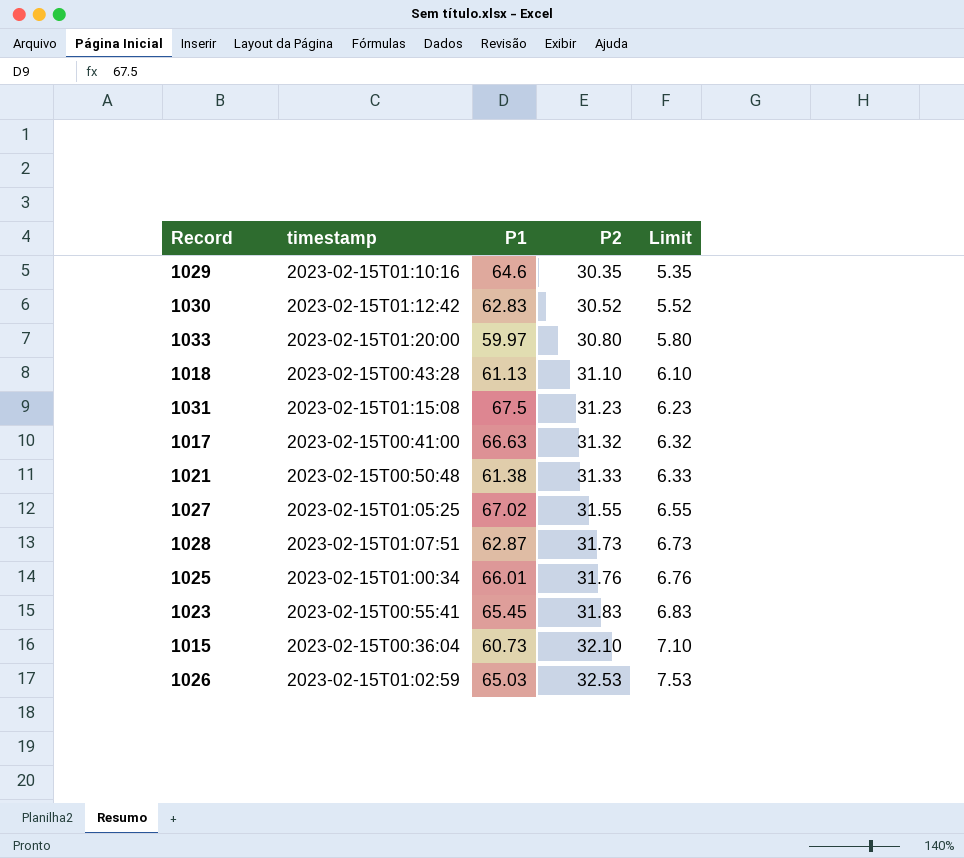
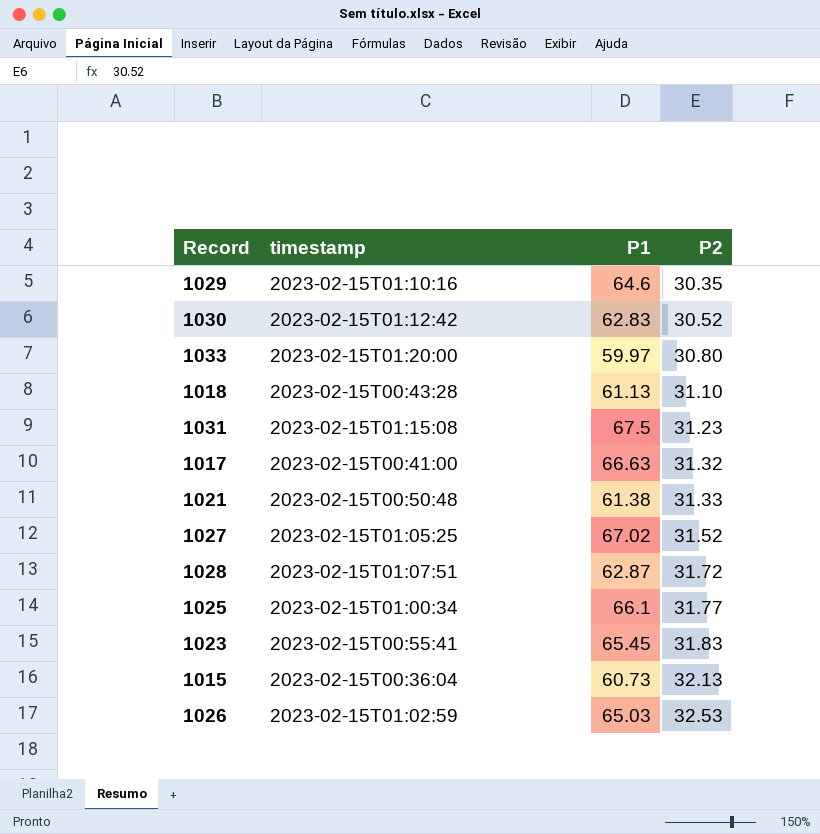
column Limit | formula: [P2] - 25 -> none
1027 | P2: 31.55 -> 31.52
1028 | P2: 31.73 -> 31.72
1025 | P1: 66.01 -> 66.1
1025 | P2: 31.76 -> 31.77
1015 | P2: 32.10 -> 32.13

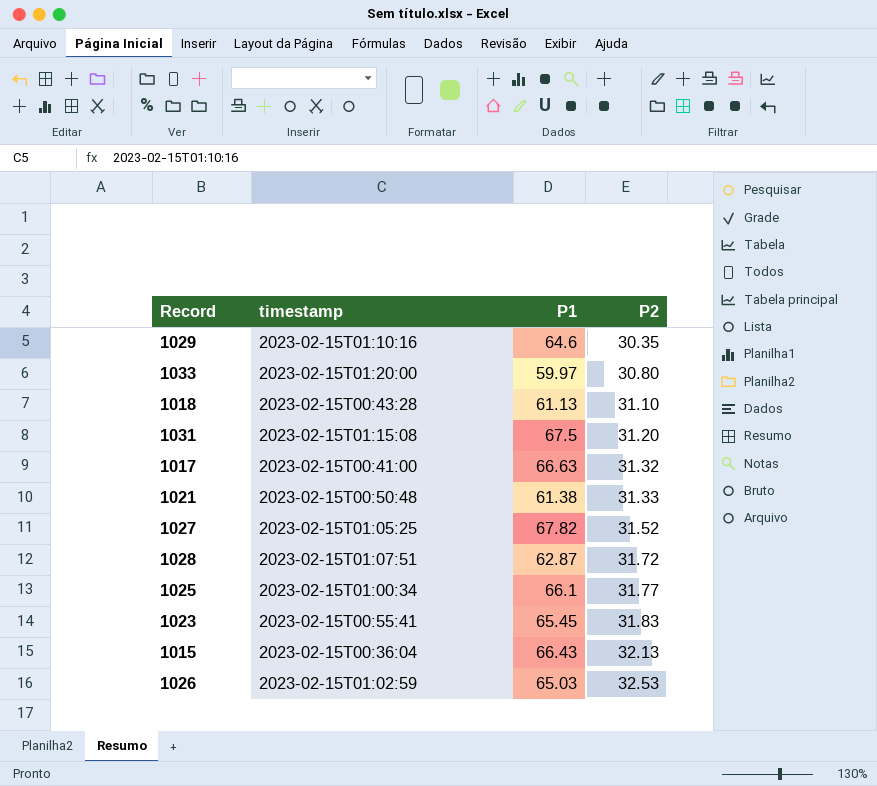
row 1030: 2023-02-15T01:12:42 | 62.83 | 30.52 -> none
1031 | P2: 31.23 -> 31.20
1027 | P1: 67.02 -> 67.82
1015 | P1: 60.73 -> 66.43

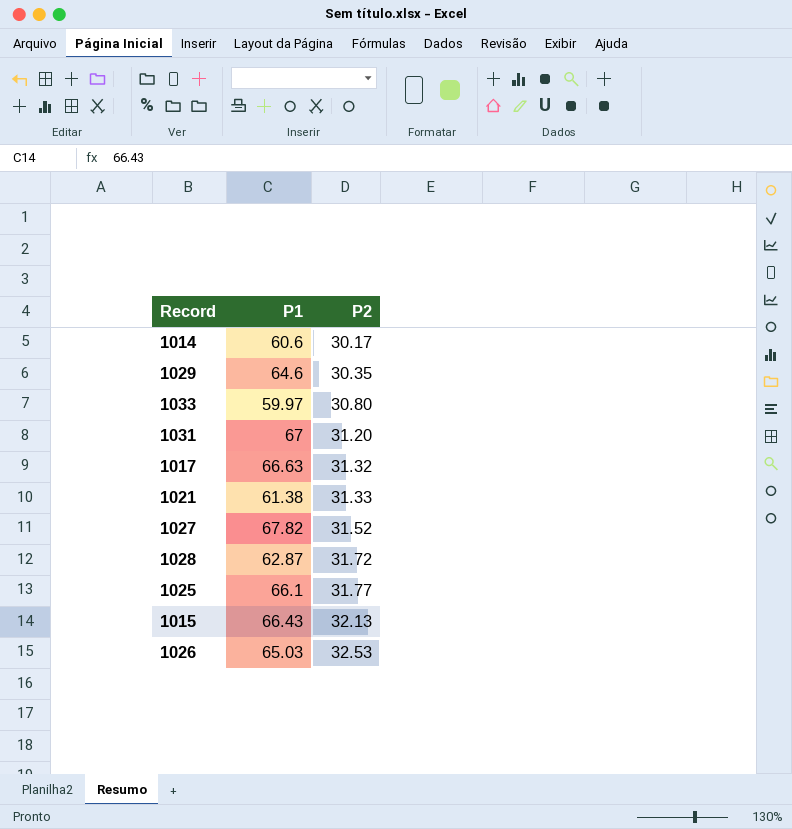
column timestamp | position: 2 -> none
row 1018: 2023-02-15T00:43:28 | 61.13 | 31.10 -> none
row 1023: 2023-02-15T00:55:41 | 65.45 | 31.83 -> none
row 1014: none -> 60.6 | 30.17
1031 | P1: 67.5 -> 67

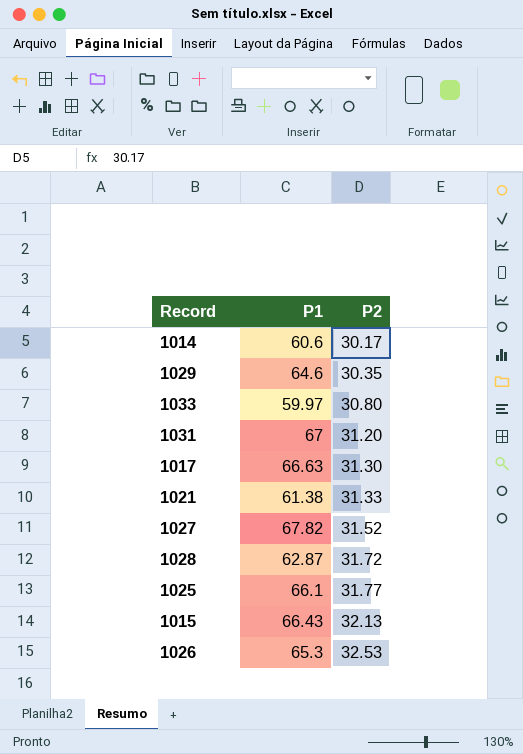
1017 | P2: 31.32 -> 31.30
1026 | P1: 65.03 -> 65.3

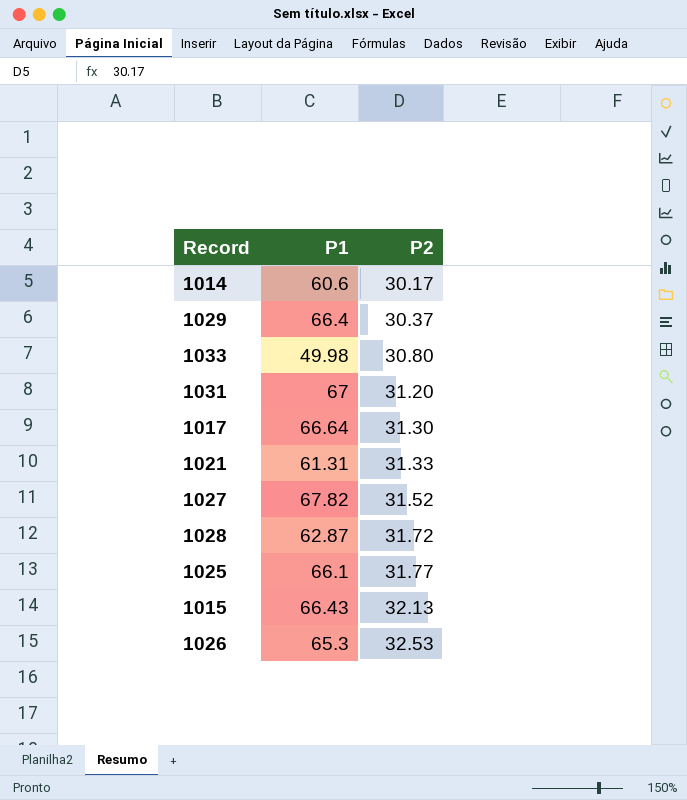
1029 | P1: 64.6 -> 66.4
1029 | P2: 30.35 -> 30.37
1033 | P1: 59.97 -> 49.98
1017 | P1: 66.63 -> 66.64
1021 | P1: 61.38 -> 61.31

